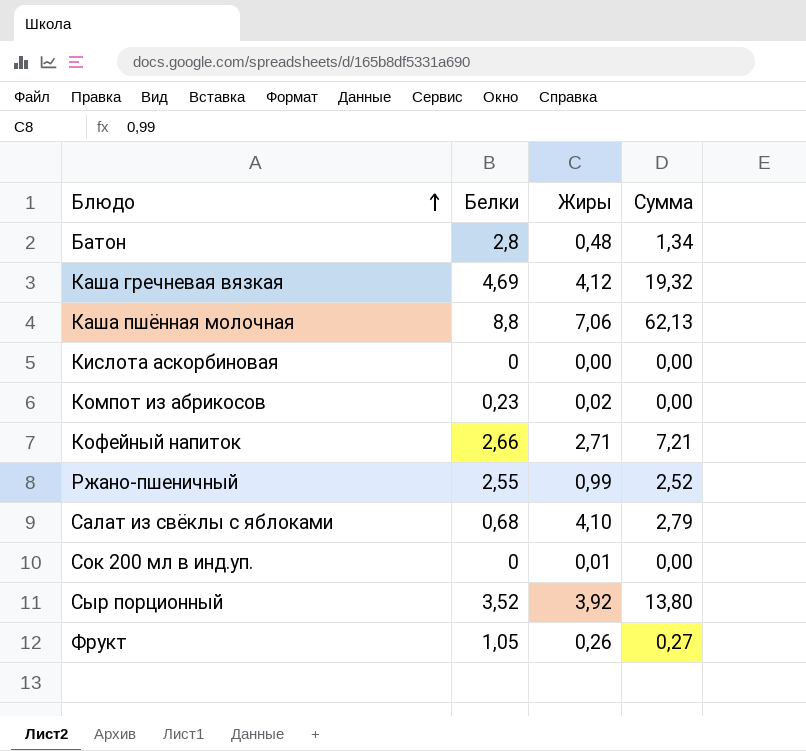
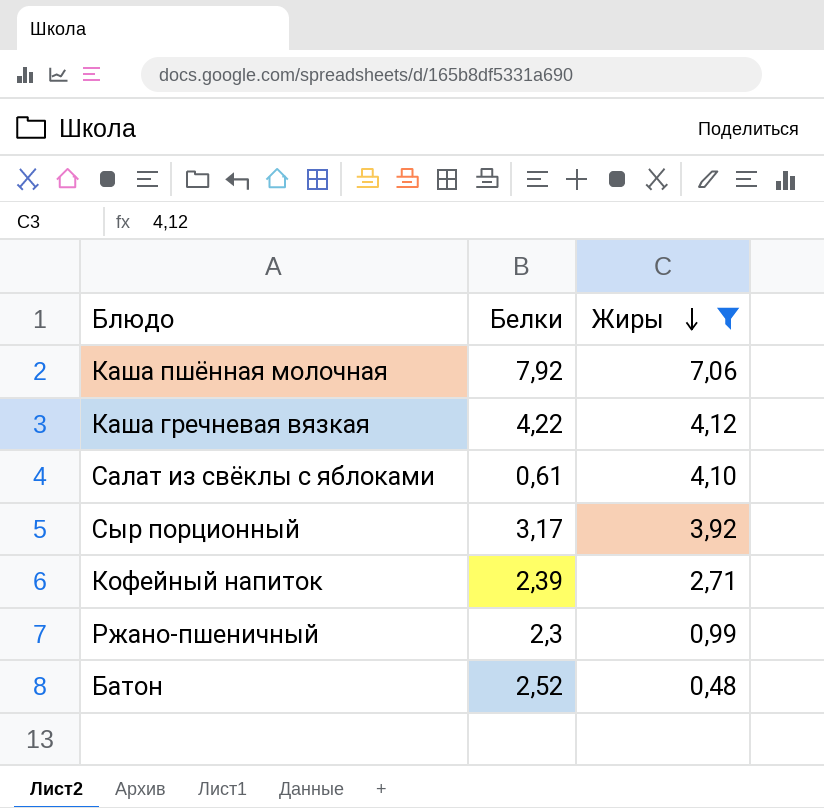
filter: none -> Жиры >= 0,48
row order: Блюдо ascending -> Жиры descending
column Сумма | formula: [Белки] * [Жиры] -> none
Каша пшённая молочная | Белки: 8,8 -> 7,92
Каша гречневая вязкая | Белки: 4,69 -> 4,22
Салат из свёклы с яблоками | Белки: 0,68 -> 0,61
Сыр порционный | Белки: 3,52 -> 3,17
Кофейный напиток | Белки: 2,66 -> 2,39
Ржано-пшеничный | Белки: 2,55 -> 2,3
Батон | Белки: 2,8 -> 2,52

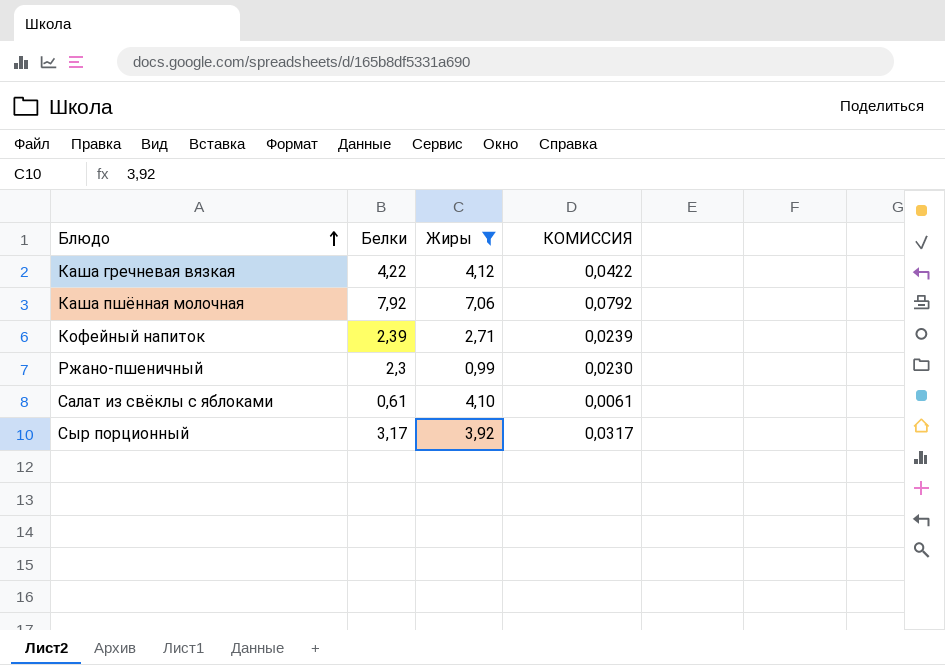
row order: Жиры descending -> Блюдо ascending
column КОМИССИЯ | formula: none -> [Белки] * 0,01
row Батон: 2,52 | 0,48 -> none

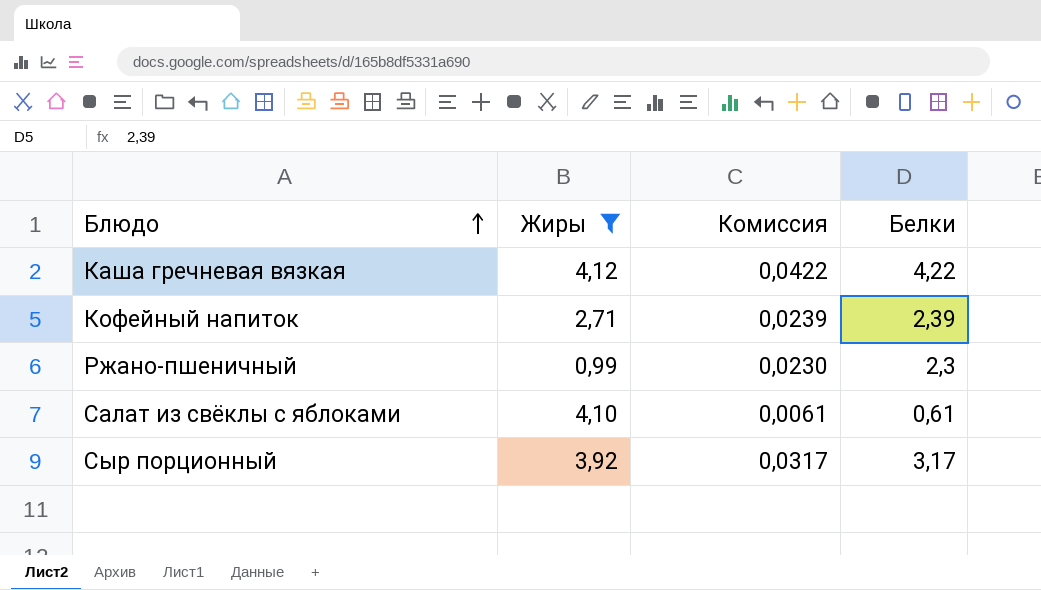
column name: КОМИССИЯ -> Комиссия
column Белки | position: 2 -> 4
row Каша пшённая молочная: 7,92 | 7,06 | 0,0792 -> none

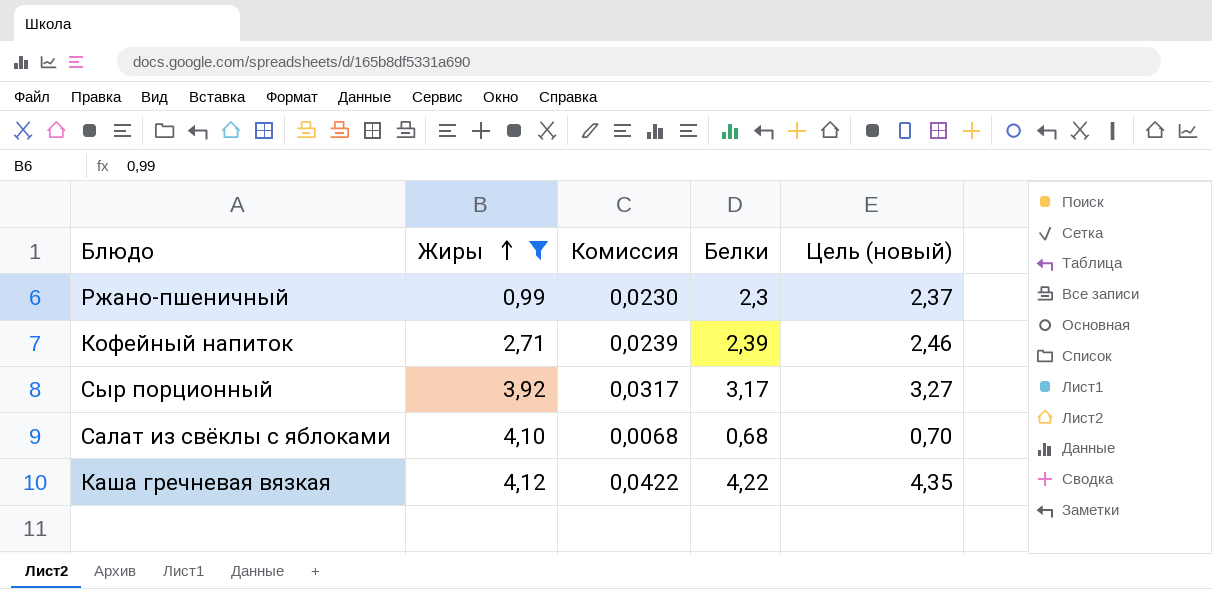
row order: Блюдо ascending -> Жиры ascending
column Цель (новый) | formula: none -> [Белки] * 1,03
Салат из свёклы с яблоками | Комиссия: 0,0061 -> 0,0068
Салат из свёклы с яблоками | Белки: 0,61 -> 0,68

